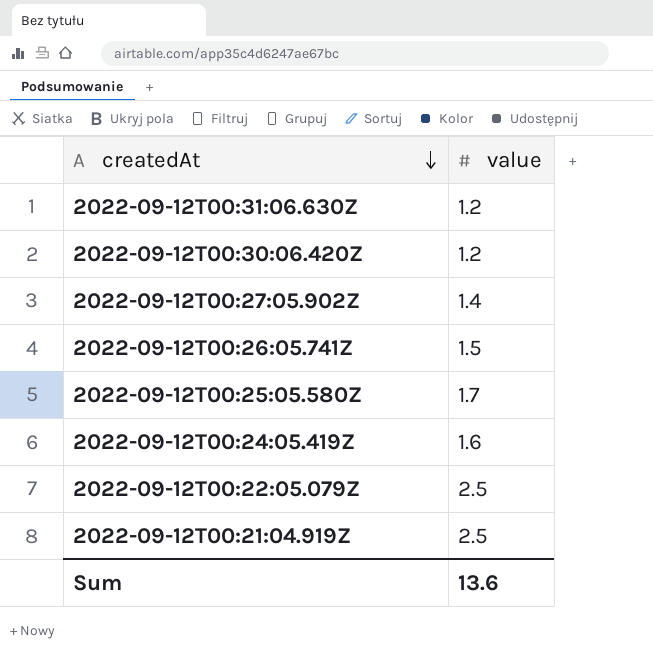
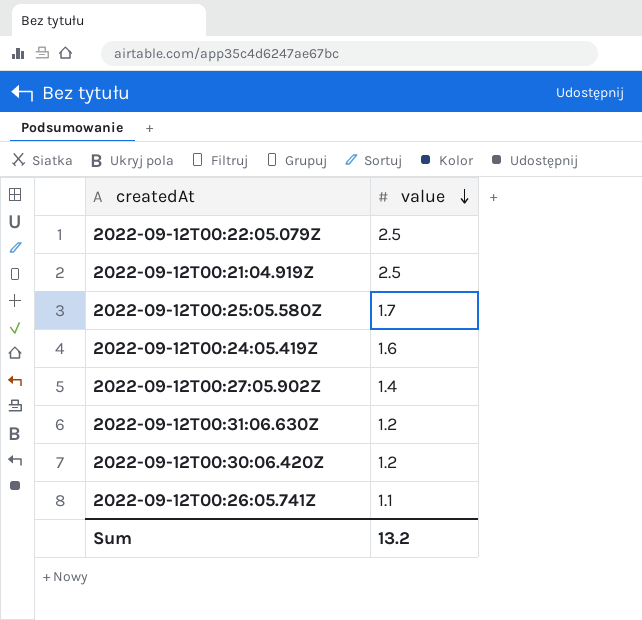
row order: createdAt descending -> value descending
2022-09-12T00:26:05.741Z | value: 1.5 -> 1.1
Sum | value: 13.6 -> 13.2

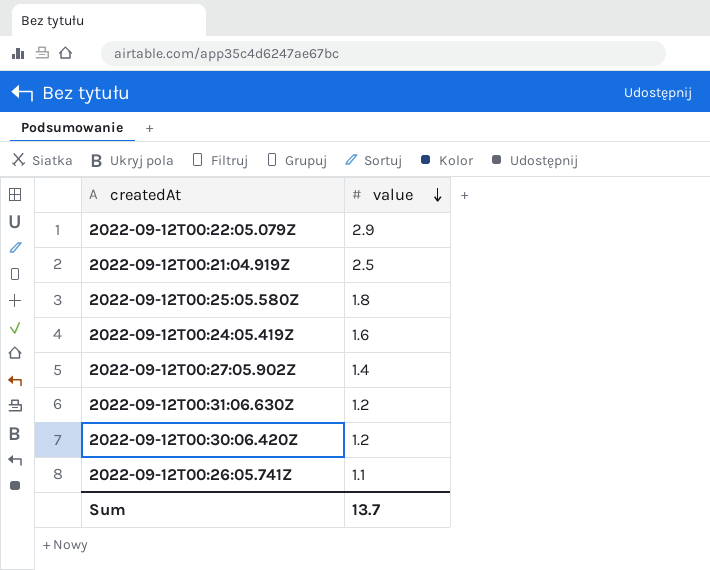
2022-09-12T00:22:05.079Z | value: 2.5 -> 2.9
2022-09-12T00:25:05.580Z | value: 1.7 -> 1.8
Sum | value: 13.2 -> 13.7

